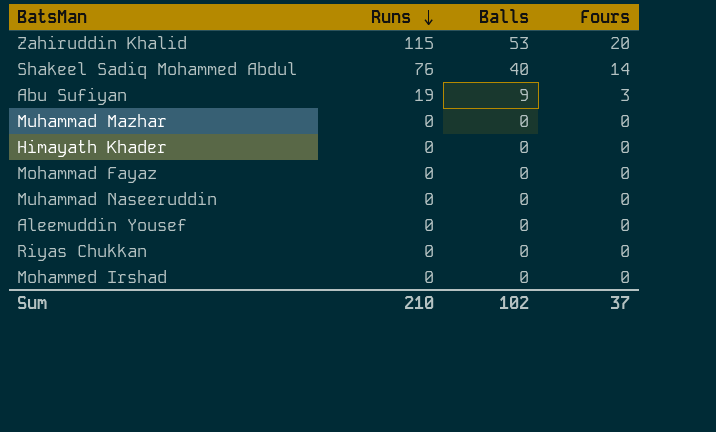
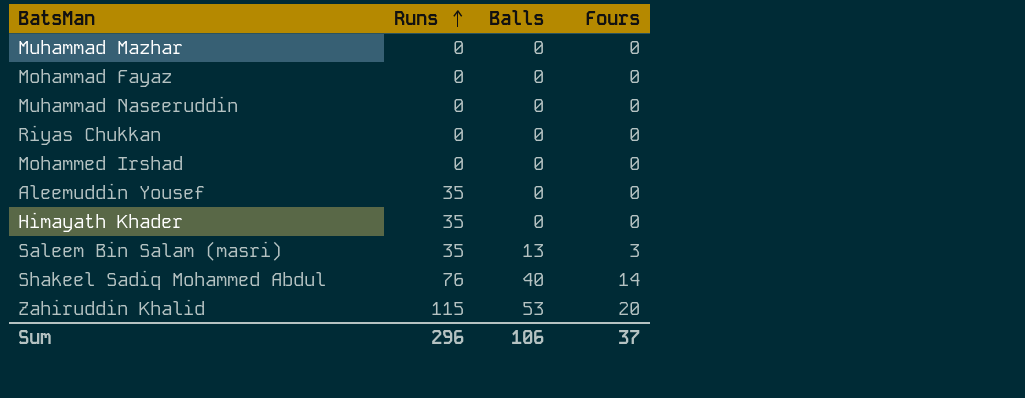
row order: Runs descending -> Runs ascending
row Abu Sufiyan: 19 | 9 | 3 -> none
Aleemuddin Yousef | Runs: 0 -> 35
Himayath Khader | Runs: 0 -> 35
row Saleem Bin Salam (masri): none -> 35 | 13 | 3
Sum | Runs: 210 -> 296
Sum | Balls: 102 -> 106

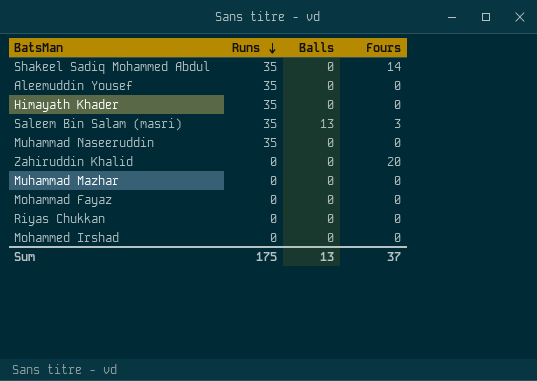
row order: Runs ascending -> Runs descending
Shakeel Sadiq Mohammed Abdul | Runs: 76 -> 35
Shakeel Sadiq Mohammed Abdul | Balls: 40 -> 0
Muhammad Naseeruddin | Runs: 0 -> 35
Zahiruddin Khalid | Runs: 115 -> 0
Zahiruddin Khalid | Balls: 53 -> 0
Sum | Runs: 296 -> 175
Sum | Balls: 106 -> 13

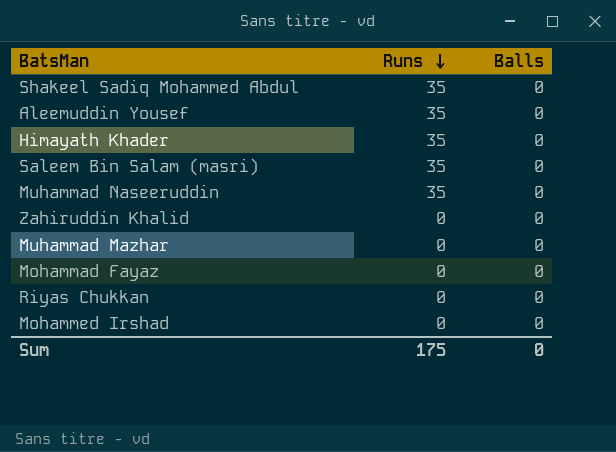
column Fours | position: 4 -> none
Saleem Bin Salam (masri) | Balls: 13 -> 0
Sum | Balls: 13 -> 0

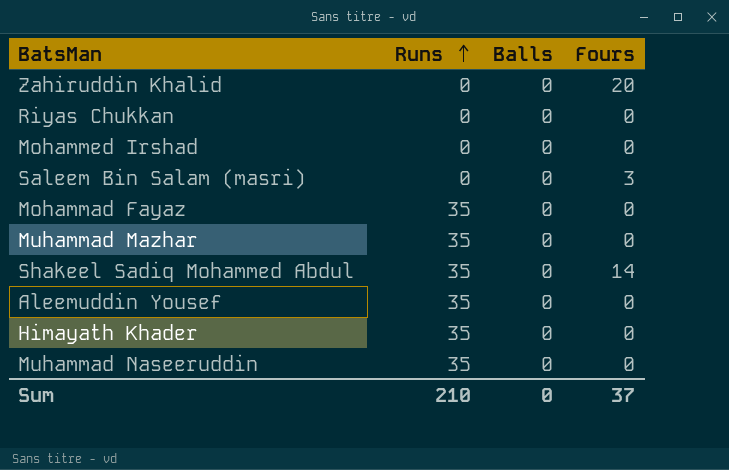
row order: Runs descending -> Runs ascending
column Fours | position: none -> 4
Saleem Bin Salam (masri) | Runs: 35 -> 0
Mohammad Fayaz | Runs: 0 -> 35
Muhammad Mazhar | Runs: 0 -> 35
Sum | Runs: 175 -> 210

